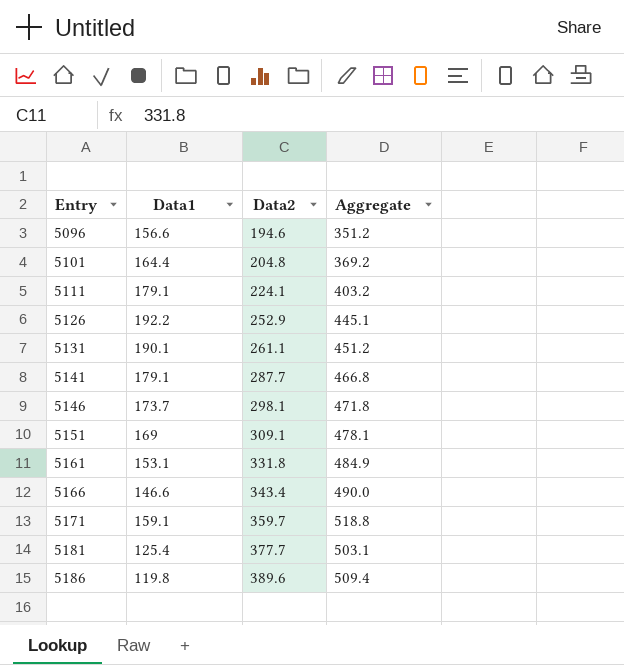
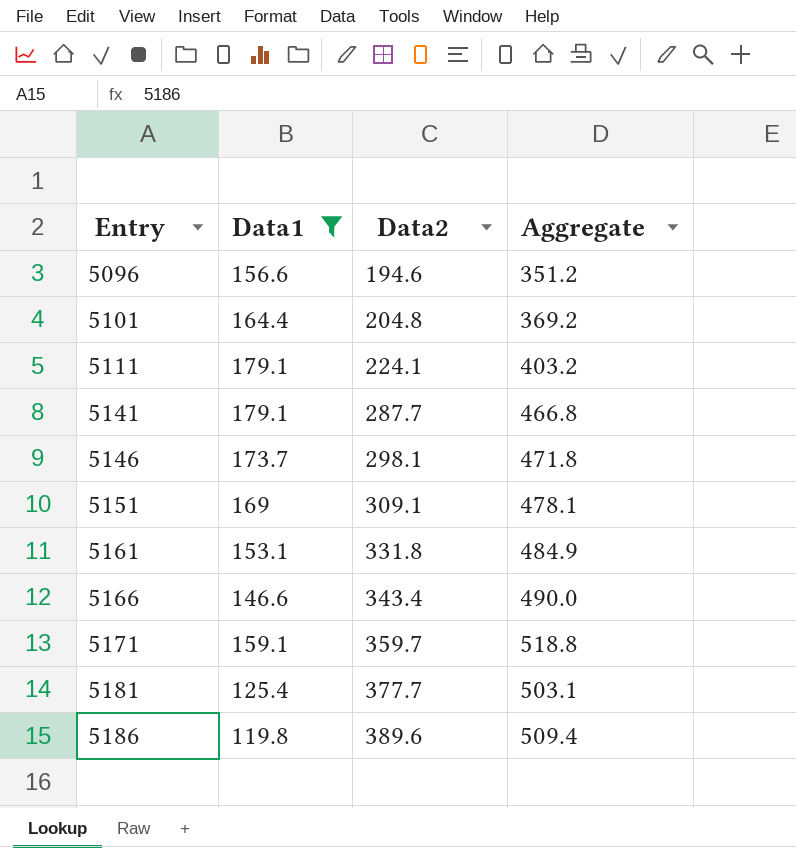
filter: none -> Data1 <= 179.1

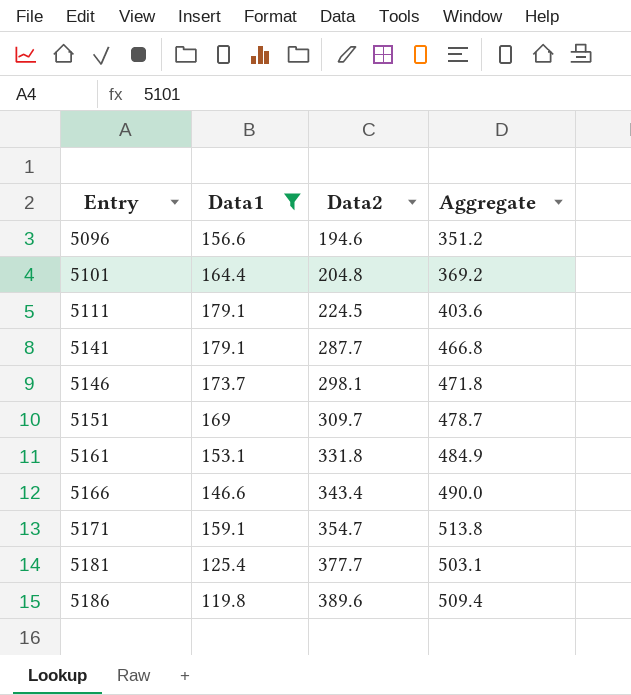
5111 | Data2: 224.1 -> 224.5
5111 | Aggregate: 403.2 -> 403.6
5151 | Data2: 309.1 -> 309.7
5151 | Aggregate: 478.1 -> 478.7
5171 | Data2: 359.7 -> 354.7
5171 | Aggregate: 518.8 -> 513.8

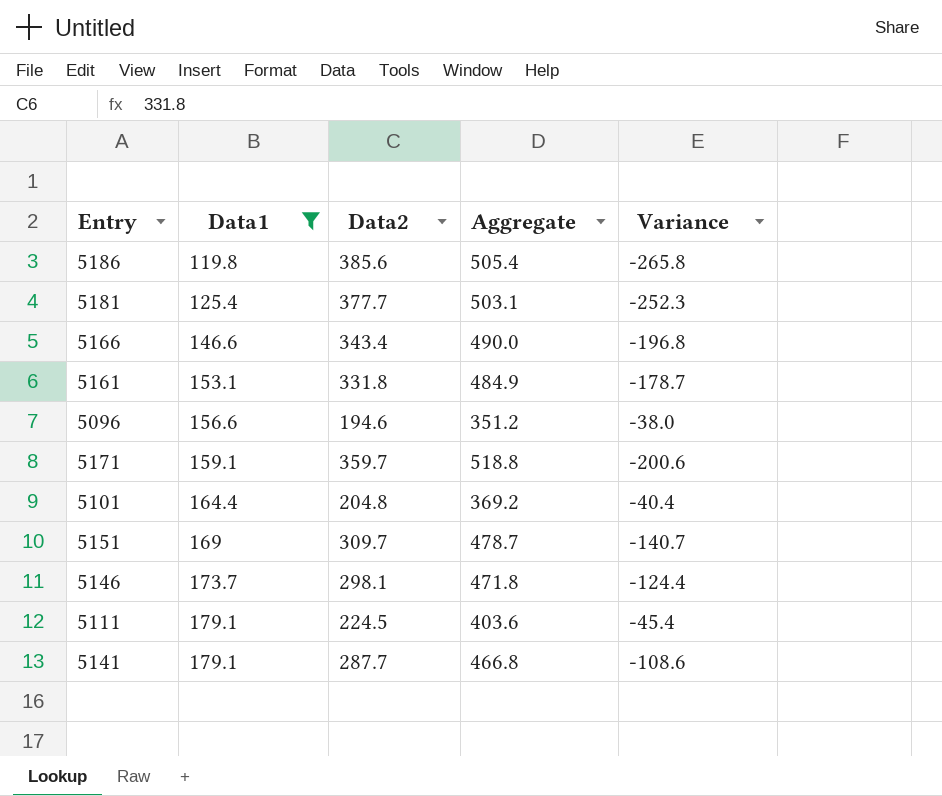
row order: Entry ascending -> Data1 ascending
column Variance | formula: none -> [Data1] - [Data2]
5186 | Data2: 389.6 -> 385.6
5186 | Aggregate: 509.4 -> 505.4
5171 | Data2: 354.7 -> 359.7
5171 | Aggregate: 513.8 -> 518.8

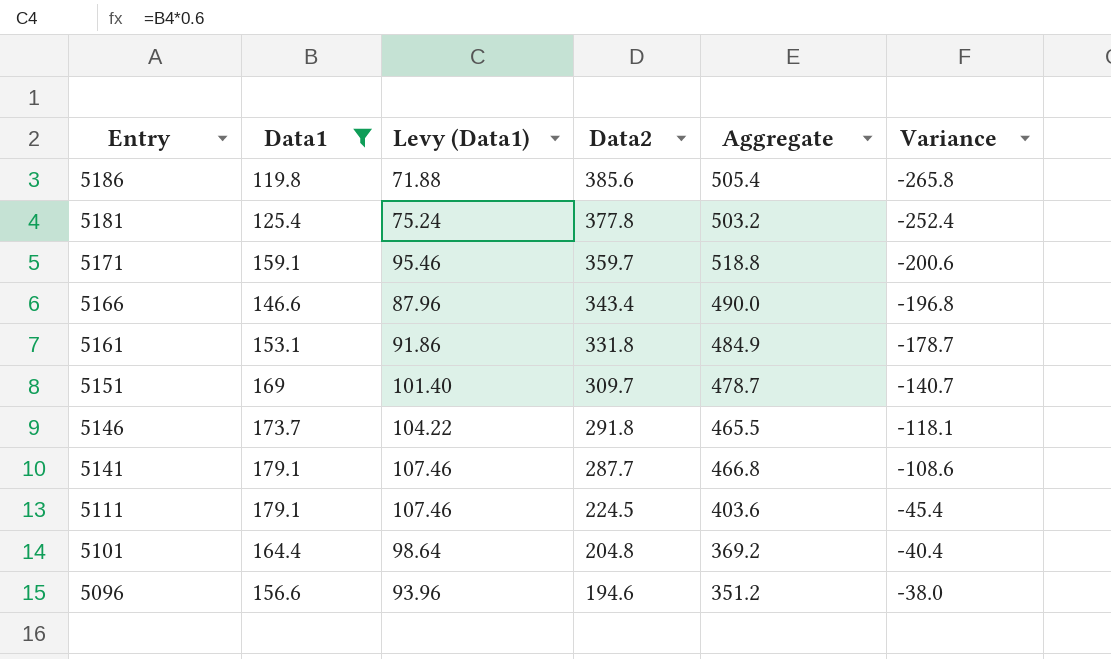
row order: Data1 ascending -> Entry descending
column Levy (Data1) | formula: none -> [Data1] * 0.6
5181 | Data2: 377.7 -> 377.8
5181 | Aggregate: 503.1 -> 503.2
5181 | Variance: -252.3 -> -252.4
5146 | Data2: 298.1 -> 291.8
5146 | Aggregate: 471.8 -> 465.5
5146 | Variance: -124.4 -> -118.1

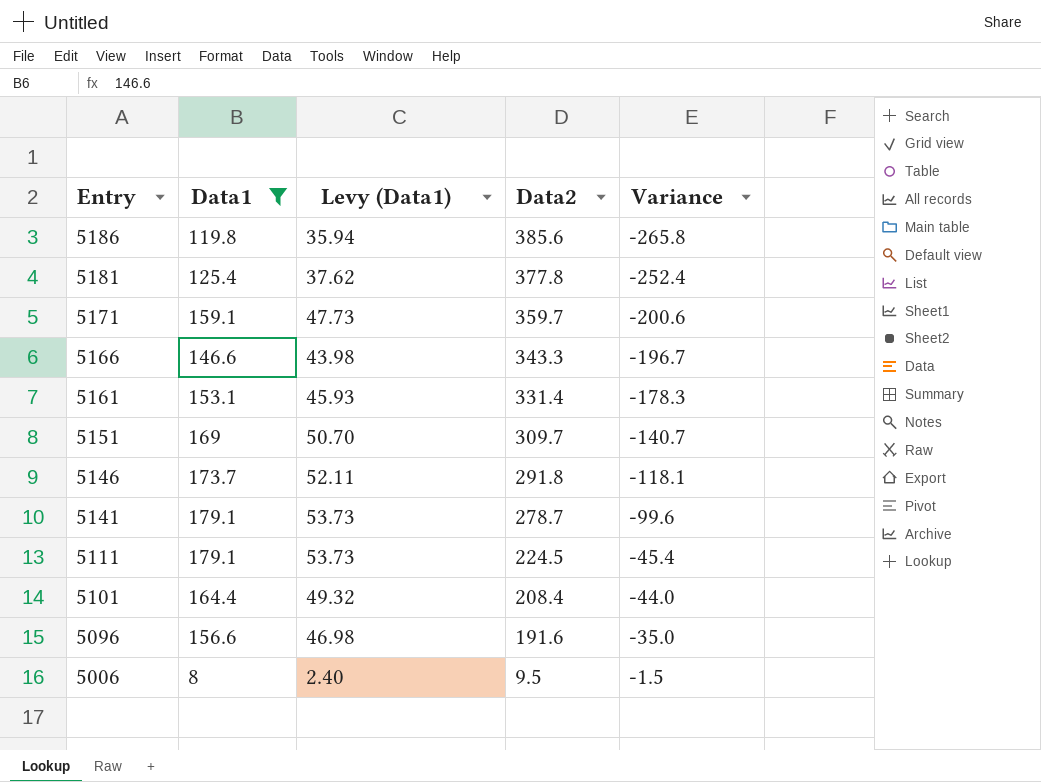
column Aggregate | formula: [Data1] + [Data2] -> none
column Levy (Data1) | formula: [Data1] * 0.6 -> [Data1] * 0.3
5166 | Data2: 343.4 -> 343.3
5166 | Variance: -196.8 -> -196.7
5161 | Data2: 331.8 -> 331.4
5161 | Variance: -178.7 -> -178.3
5141 | Data2: 287.7 -> 278.7
5141 | Variance: -108.6 -> -99.6
5101 | Data2: 204.8 -> 208.4
5101 | Variance: -40.4 -> -44.0
5096 | Data2: 194.6 -> 191.6
5096 | Variance: -38.0 -> -35.0
row 5006: none -> 8 | 2.40 | 9.5 | -1.5

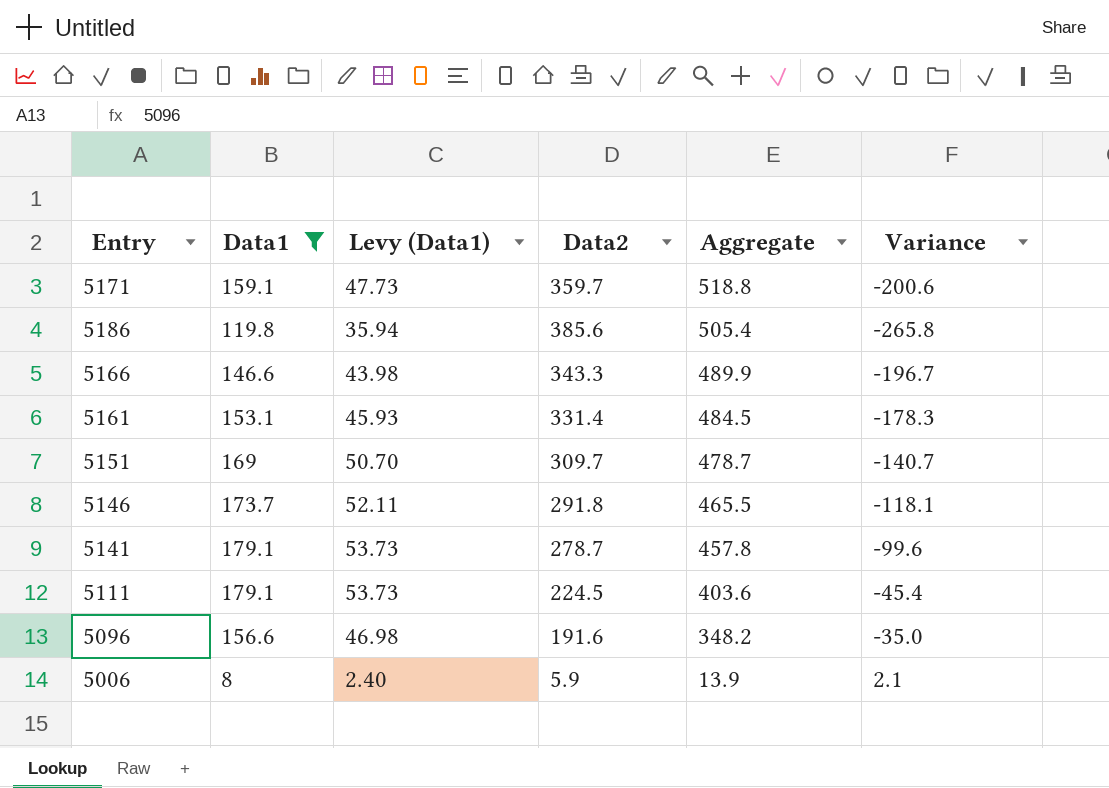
row order: Entry descending -> Aggregate descending
column Aggregate | formula: none -> [Data1] + [Data2]
row 5181: 125.4 | 37.62 | 377.8 | -252.4 -> none
row 5101: 164.4 | 49.32 | 208.4 | -44.0 -> none
5006 | Data2: 9.5 -> 5.9
5006 | Variance: -1.5 -> 2.1

